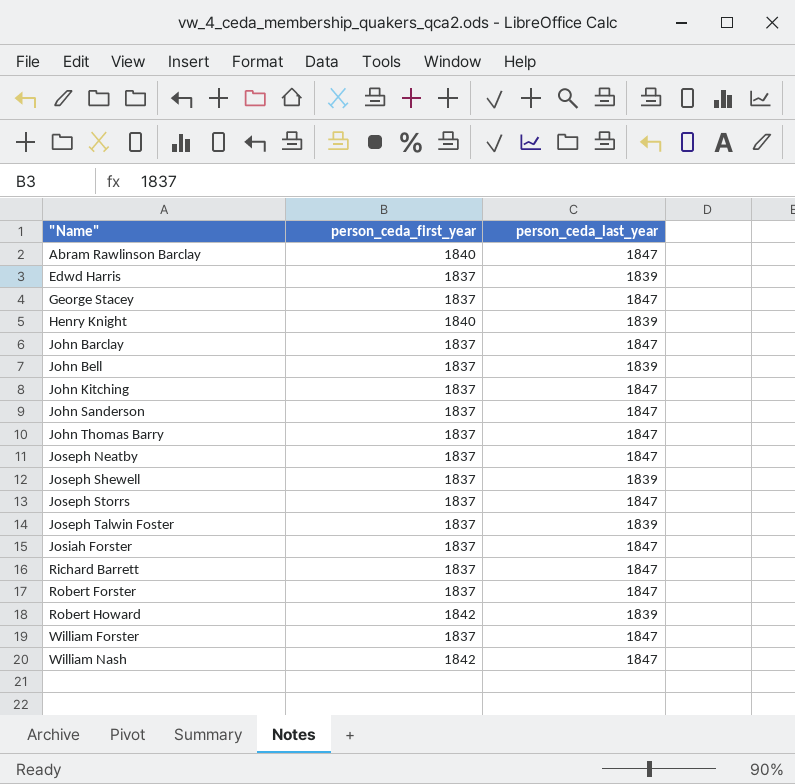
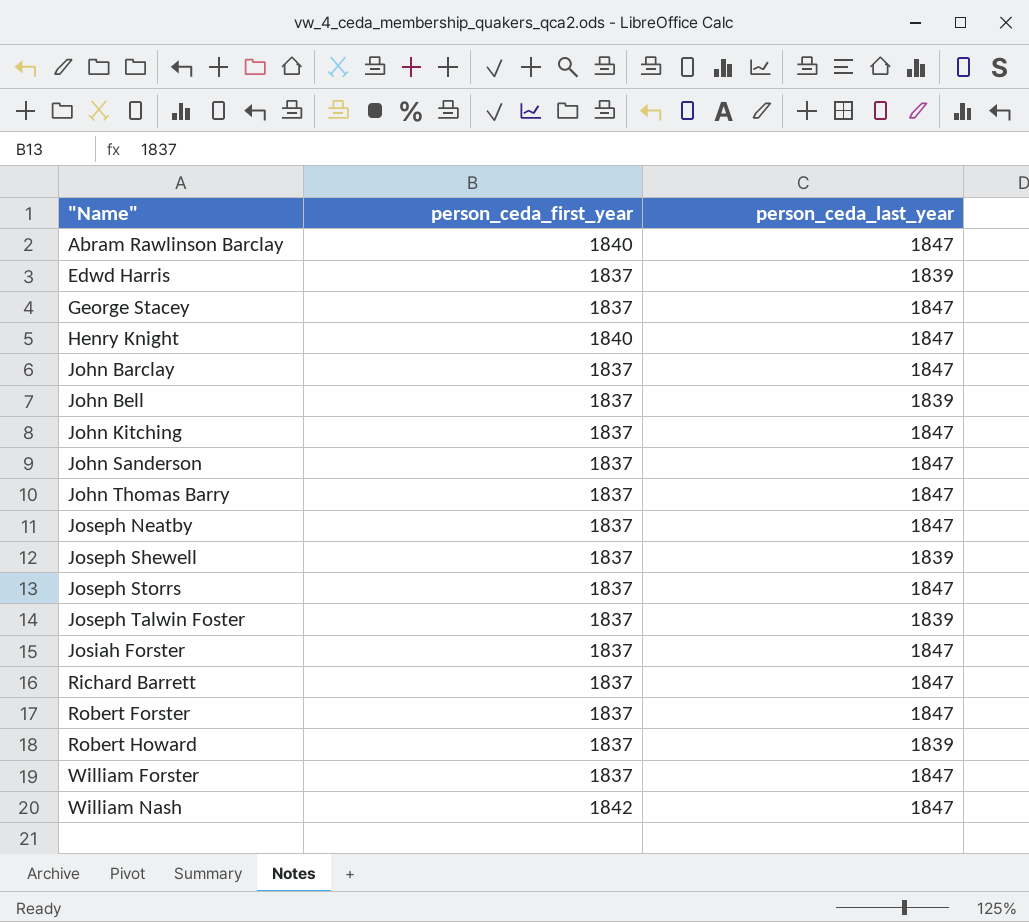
Henry Knight | person_ceda_last_year: 1839 -> 1847
Robert Howard | person_ceda_first_year: 1842 -> 1837

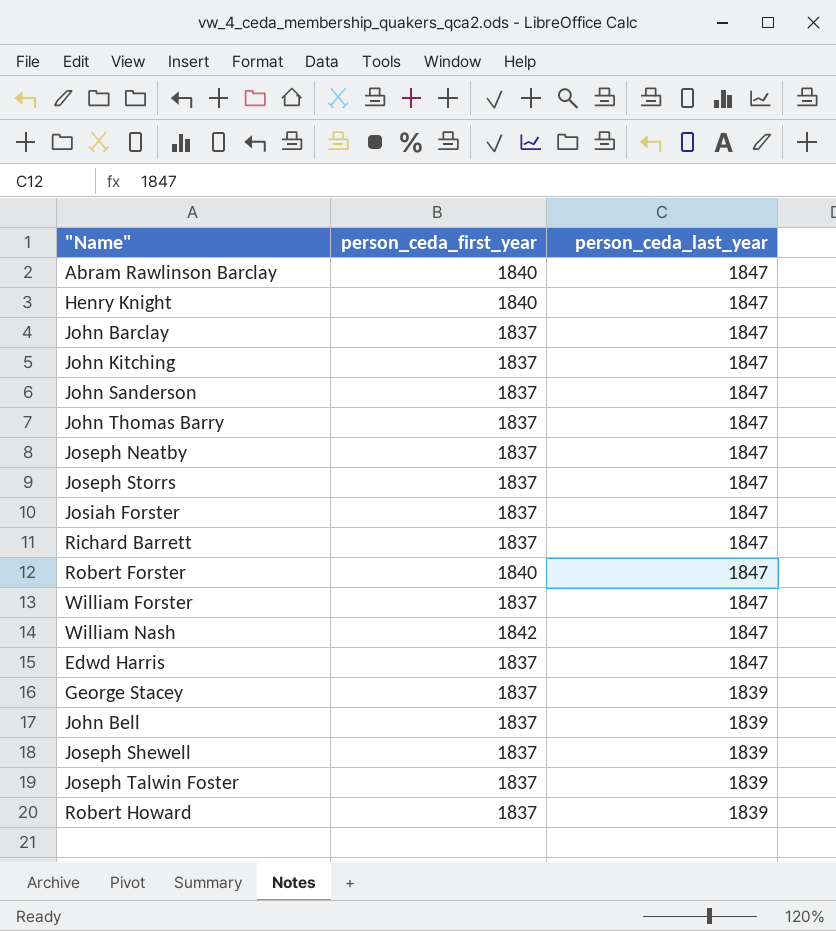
row order: "Name" ascending -> person_ceda_last_year descending
Robert Forster | person_ceda_first_year: 1837 -> 1840
Edwd Harris | person_ceda_last_year: 1839 -> 1847
George Stacey | person_ceda_last_year: 1847 -> 1839

